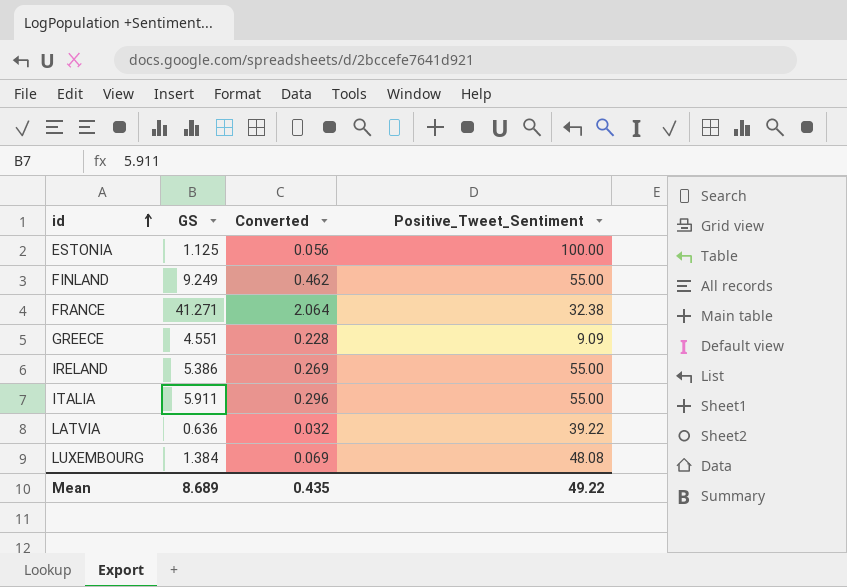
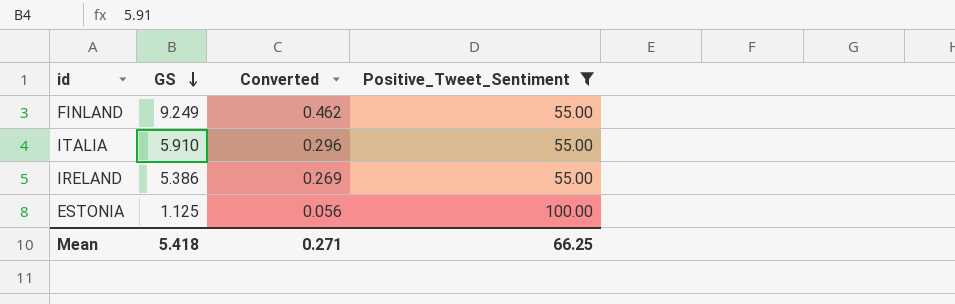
filter: none -> Positive_Tweet_Sentiment >= 55.00
row order: id ascending -> GS descending
ITALIA | GS: 5.911 -> 5.910
Mean | GS: 8.689 -> 5.418
Mean | Converted: 0.435 -> 0.271
Mean | Positive_Tweet_Sentiment: 49.22 -> 66.25

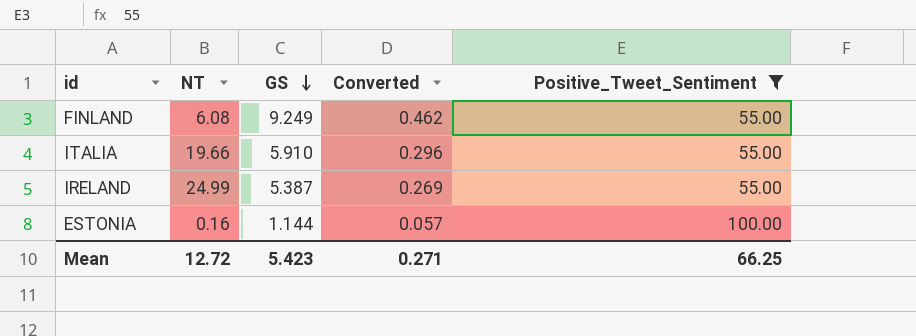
column NT | position: none -> 2
IRELAND | GS: 5.386 -> 5.387
ESTONIA | GS: 1.125 -> 1.144
ESTONIA | Converted: 0.056 -> 0.057
Mean | GS: 5.418 -> 5.423

